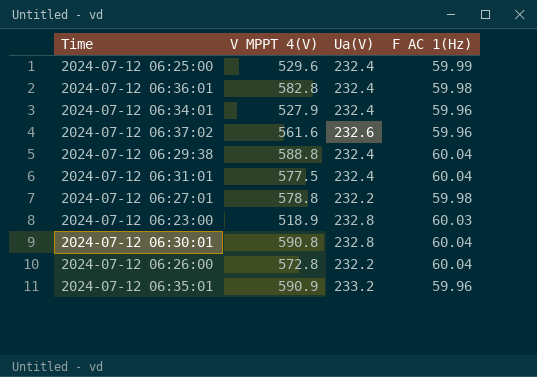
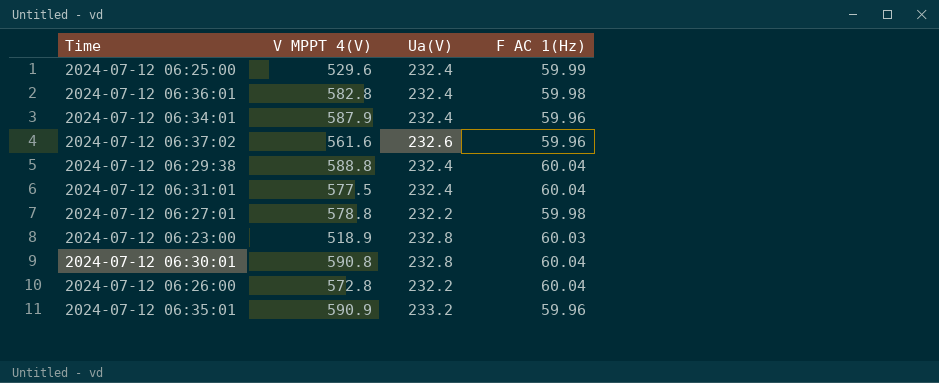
2024-07-12 06:34:01 | V MPPT 4(V): 527.9 -> 587.9

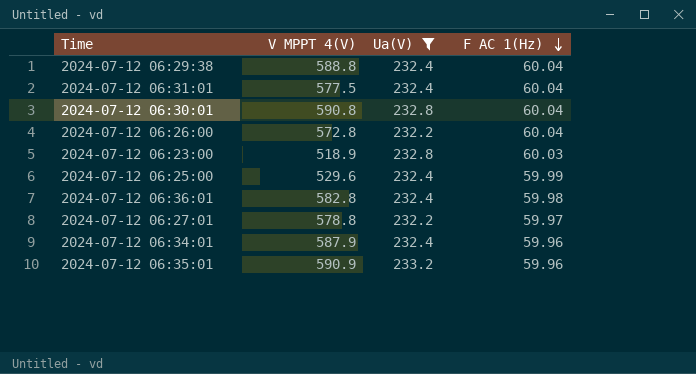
filter: none -> Ua(V) != 232.6
row order: none -> F AC 1(Hz) descending
2024-07-12 06:27:01 | F AC 1(Hz): 59.98 -> 59.97

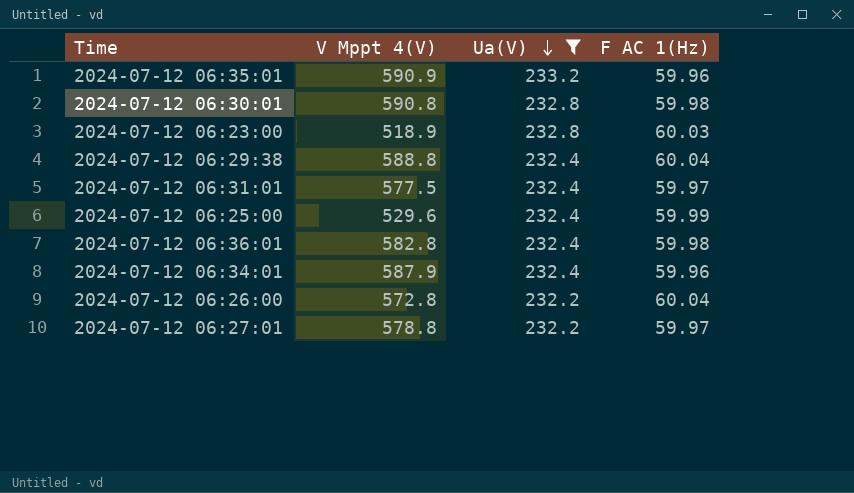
row order: F AC 1(Hz) descending -> Ua(V) descending
column name: V MPPT 4(V) -> V Mppt 4(V)
2024-07-12 06:30:01 | F AC 1(Hz): 60.04 -> 59.98
2024-07-12 06:31:01 | F AC 1(Hz): 60.04 -> 59.97

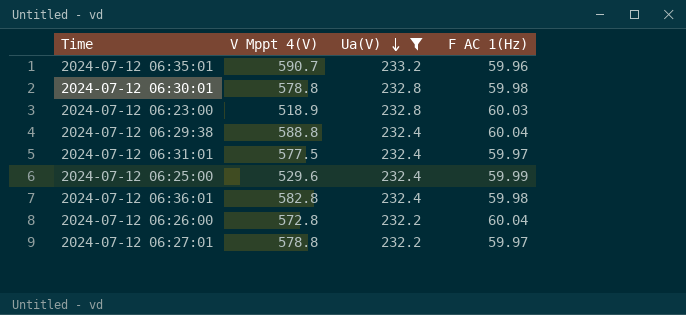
row 2024-07-12 06:34:01: 587.9 | 232.4 | 59.96 -> none
2024-07-12 06:35:01 | V Mppt 4(V): 590.9 -> 590.7
2024-07-12 06:30:01 | V Mppt 4(V): 590.8 -> 578.8

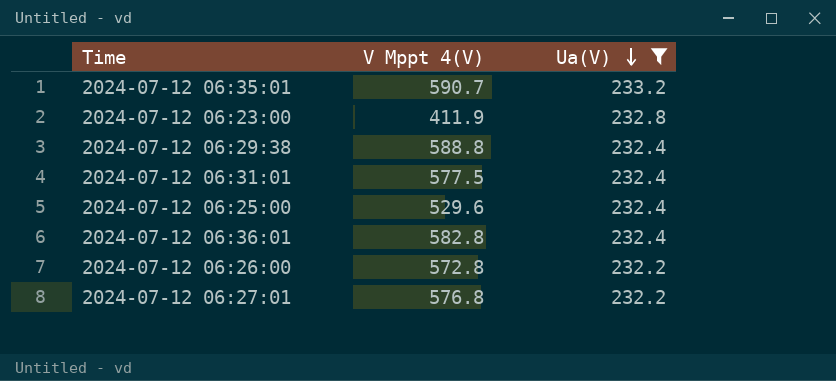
column F AC 1(Hz) | position: 4 -> none
row 2024-07-12 06:30:01: 578.8 | 232.8 | 59.98 -> none
2024-07-12 06:23:00 | V Mppt 4(V): 518.9 -> 411.9
2024-07-12 06:27:01 | V Mppt 4(V): 578.8 -> 576.8

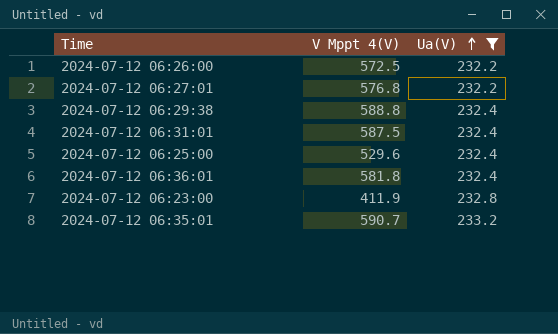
row order: Ua(V) descending -> Ua(V) ascending
2024-07-12 06:26:00 | V Mppt 4(V): 572.8 -> 572.5
2024-07-12 06:31:01 | V Mppt 4(V): 577.5 -> 587.5
2024-07-12 06:36:01 | V Mppt 4(V): 582.8 -> 581.8

